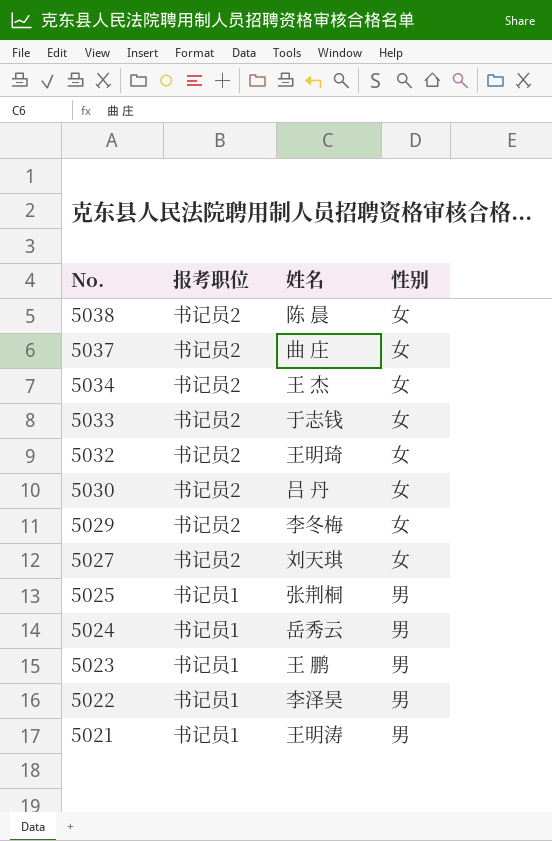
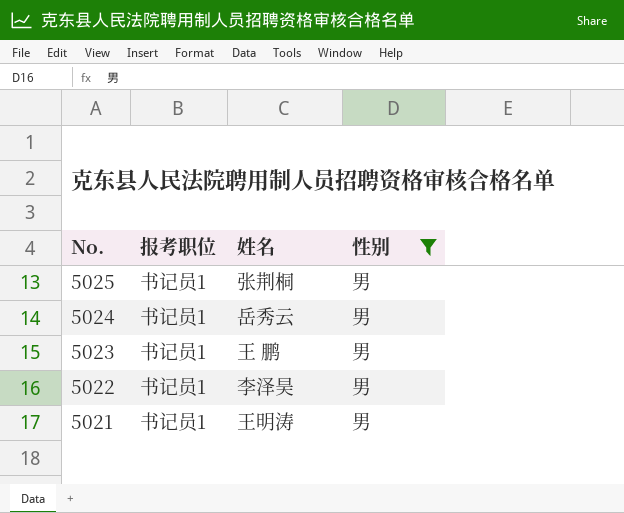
filter: none -> 性别 = 男

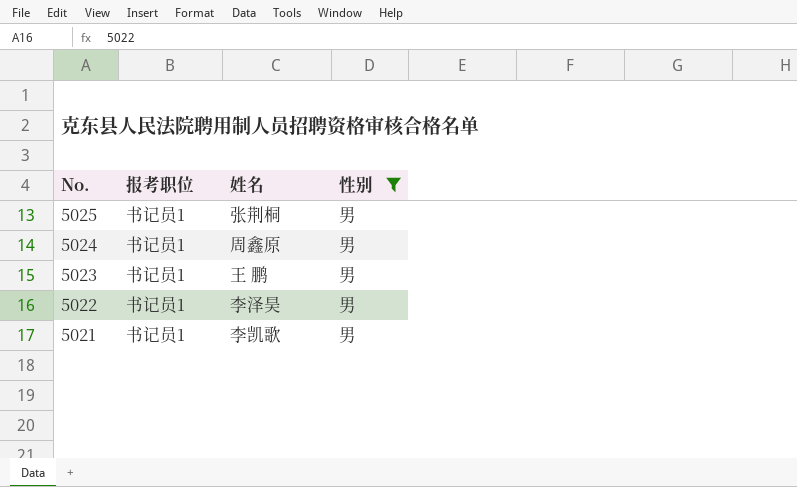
5024 | 姓名: 岳秀云 -> 周鑫原
5021 | 姓名: 王明涛 -> 李凯歌

